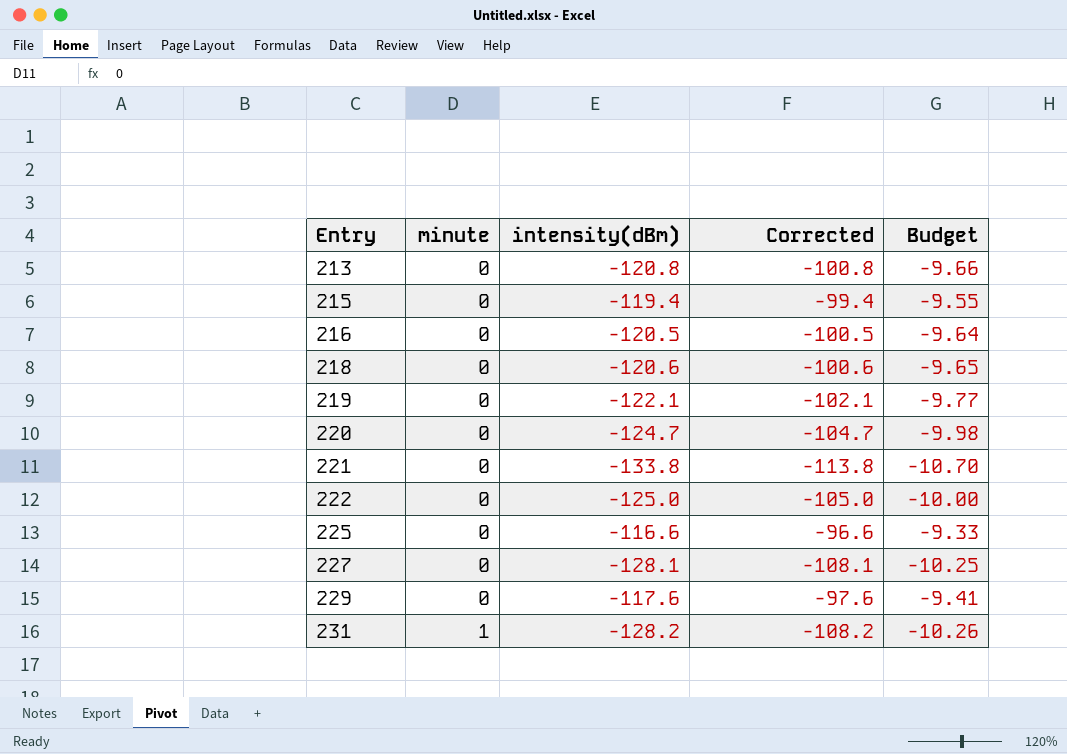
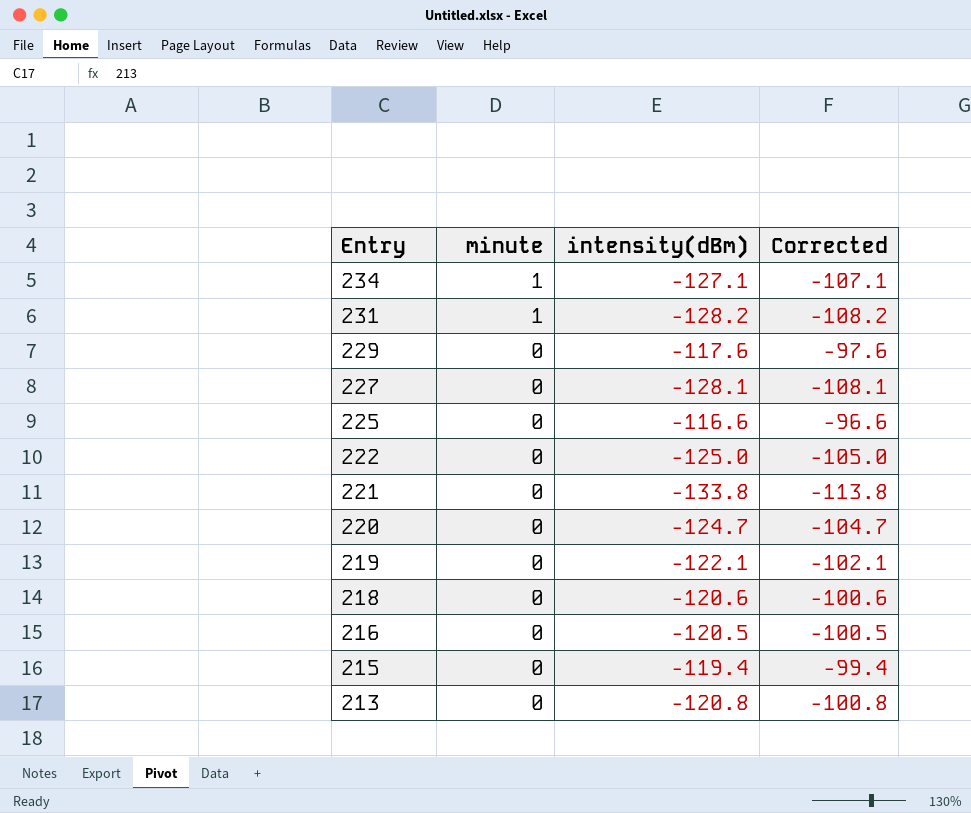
row order: Entry ascending -> Entry descending
column Budget | formula: [intensity(dBm)] * 0.08 -> none
row 234: none -> 1 | -127.1 | -107.1

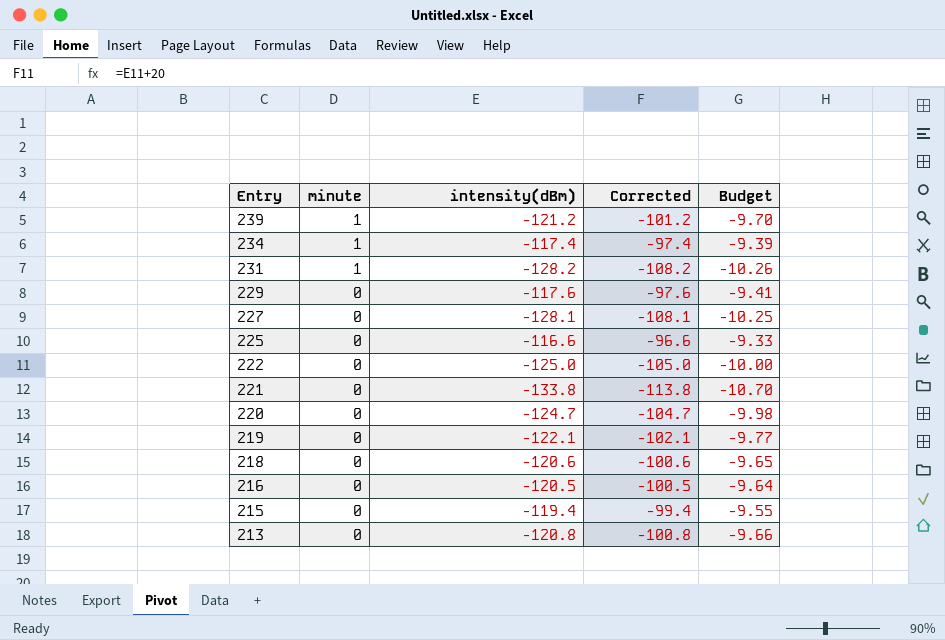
column Budget | formula: none -> [intensity(dBm)] * 0.08
row 239: none -> 1 | -121.2 | -101.2 | -9.70
234 | intensity(dBm): -127.1 -> -117.4
234 | Corrected: -107.1 -> -97.4

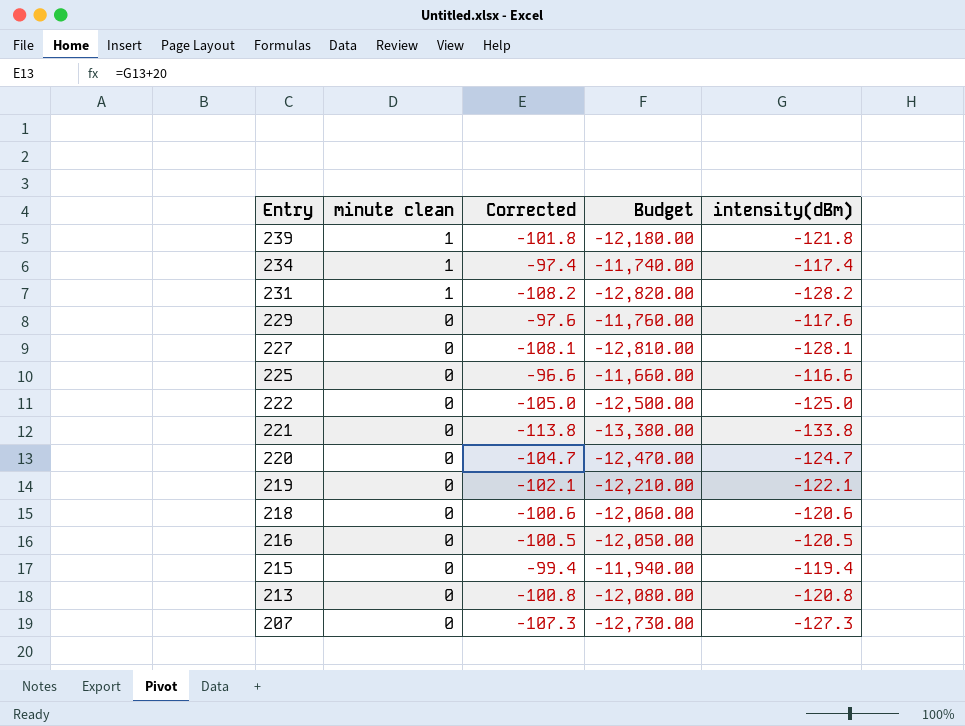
column name: minute -> minute clean
column Budget | formula: [intensity(dBm)] * 0.08 -> [intensity(dBm)] * 100
column intensity(dBm) | position: 3 -> 5
239 | Corrected: -101.2 -> -101.8
239 | intensity(dBm): -121.2 -> -121.8
row 207: none -> 0 | -107.3 | -12,730.00 | -127.3

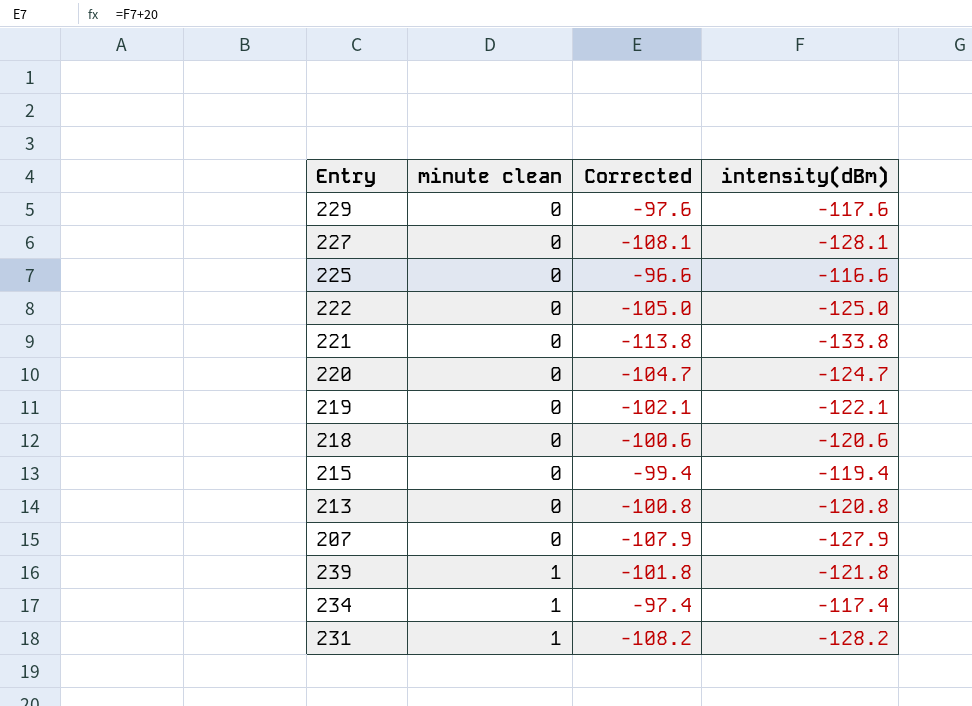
row order: Entry descending -> minute clean ascending
column Budget | formula: [intensity(dBm)] * 100 -> none
row 216: 0 | -100.5 | -12,050.00 | -120.5 -> none
207 | Corrected: -107.3 -> -107.9
207 | intensity(dBm): -127.3 -> -127.9

